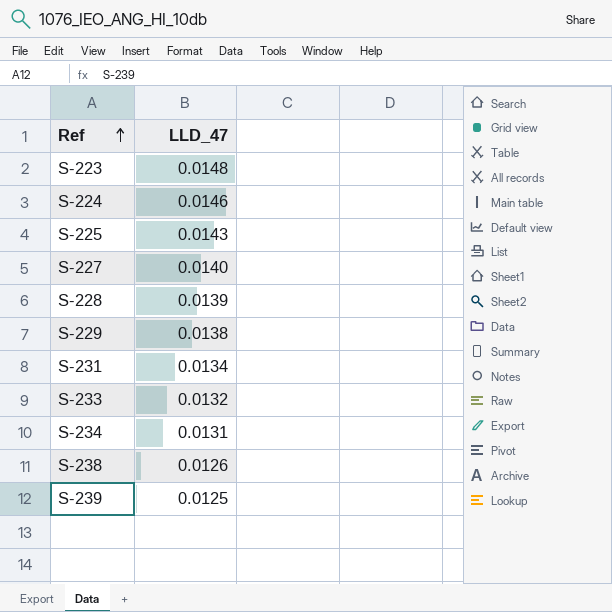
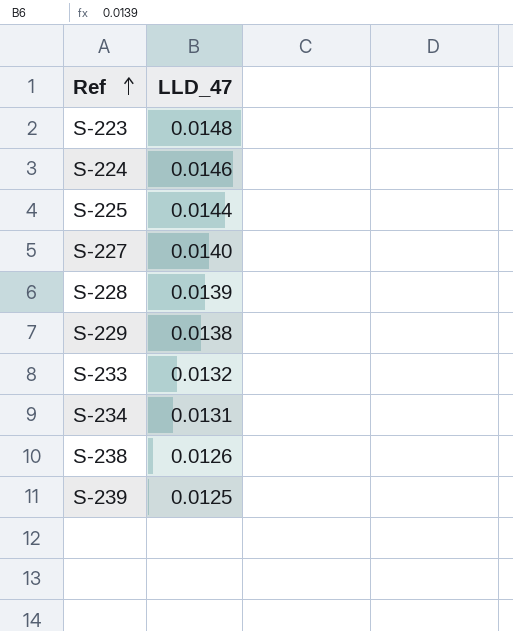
row S-231: 0.0134 -> none
S-225 | LLD_47: 0.0143 -> 0.0144

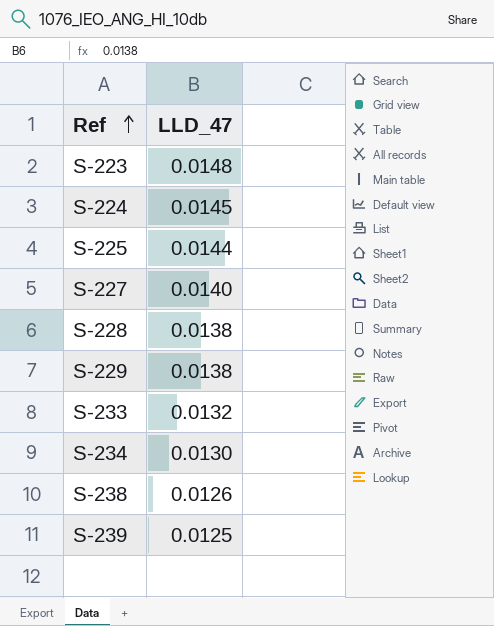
S-224 | LLD_47: 0.0146 -> 0.0145
S-228 | LLD_47: 0.0139 -> 0.0138
S-234 | LLD_47: 0.0131 -> 0.0130

